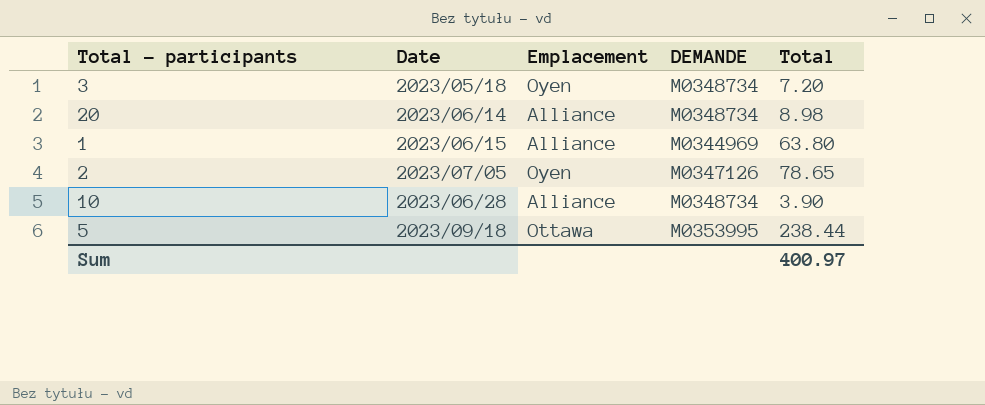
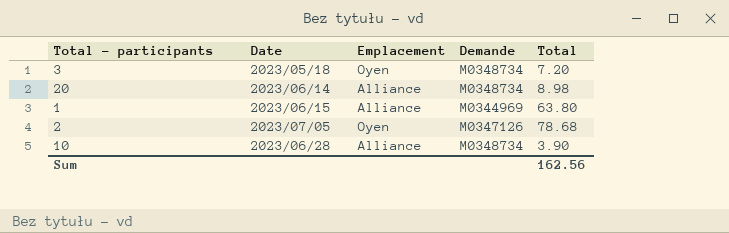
column name: DEMANDE -> Demande
row 5: 2023/09/18 | Ottawa | M0353995 | 238.44 -> none
2 | Total: 78.65 -> 78.68
Sum | Total: 400.97 -> 162.56

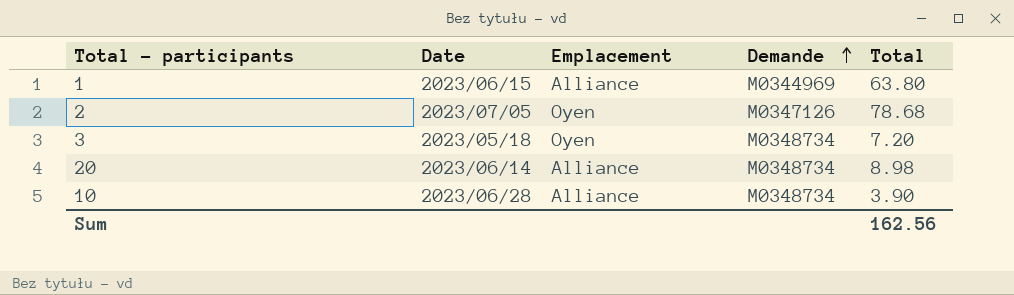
row order: none -> Demande ascending

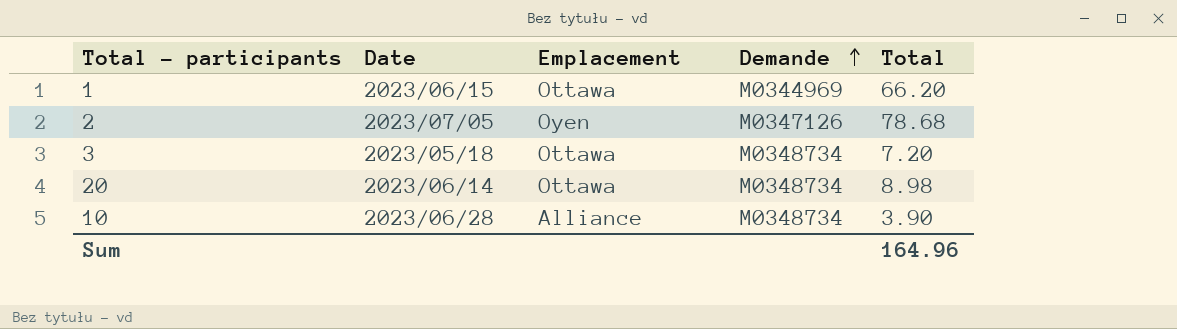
1 | Emplacement: Alliance -> Ottawa
1 | Total: 63.80 -> 66.20
3 | Emplacement: Oyen -> Ottawa
20 | Emplacement: Alliance -> Ottawa
Sum | Total: 162.56 -> 164.96

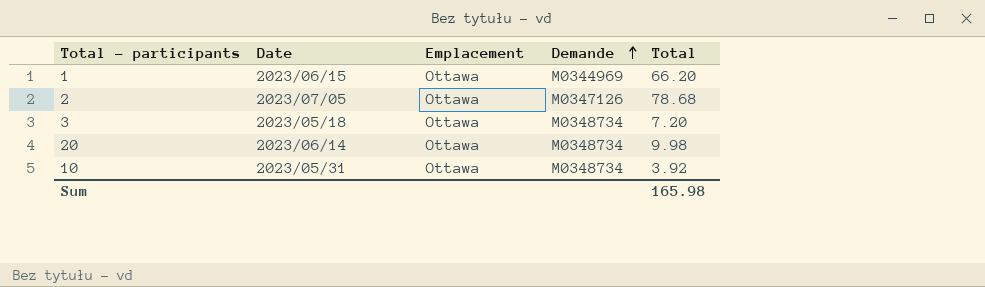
2 | Emplacement: Oyen -> Ottawa
20 | Total: 8.98 -> 9.98
10 | Date: 2023/06/28 -> 2023/05/31
10 | Emplacement: Alliance -> Ottawa
10 | Total: 3.90 -> 3.92
Sum | Total: 164.96 -> 165.98

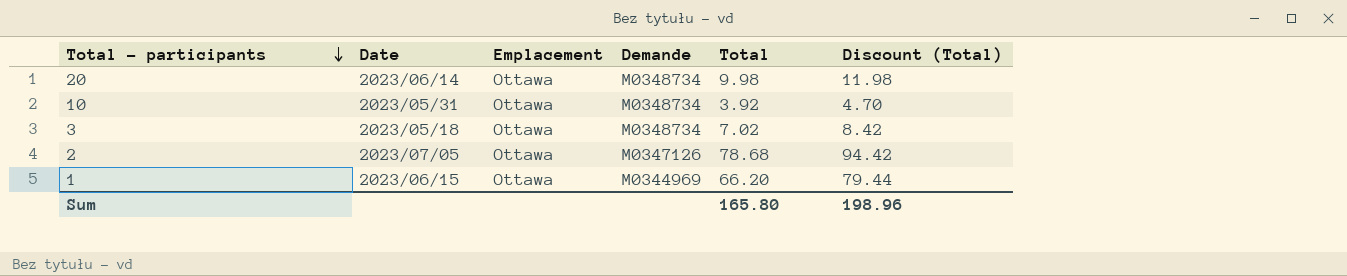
row order: Demande ascending -> Total – participants descending
column Discount (Total) | formula: none -> [Total] * 1.2
3 | Total: 7.20 -> 7.02
Sum | Total: 165.98 -> 165.80

